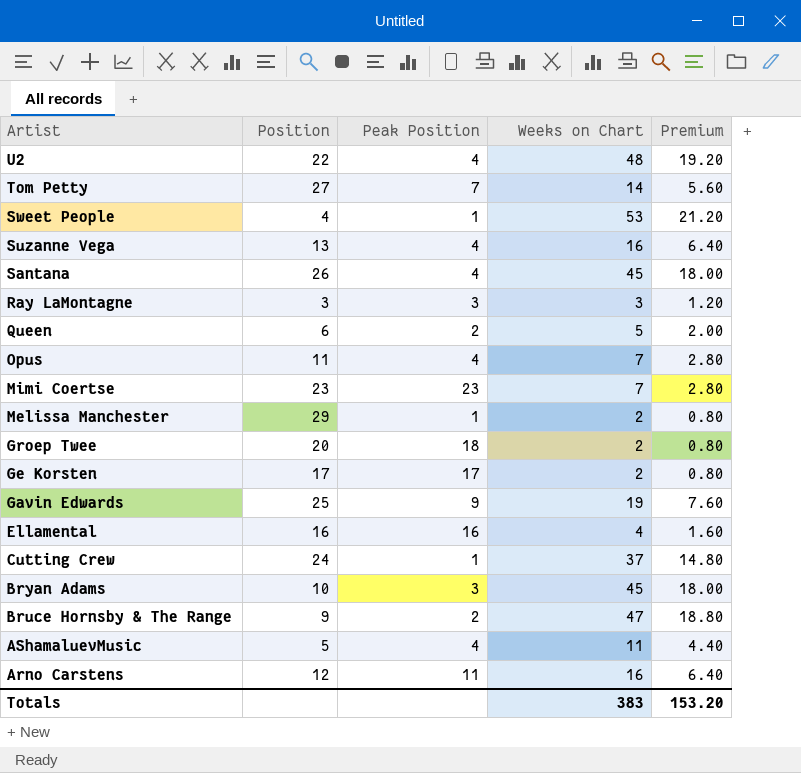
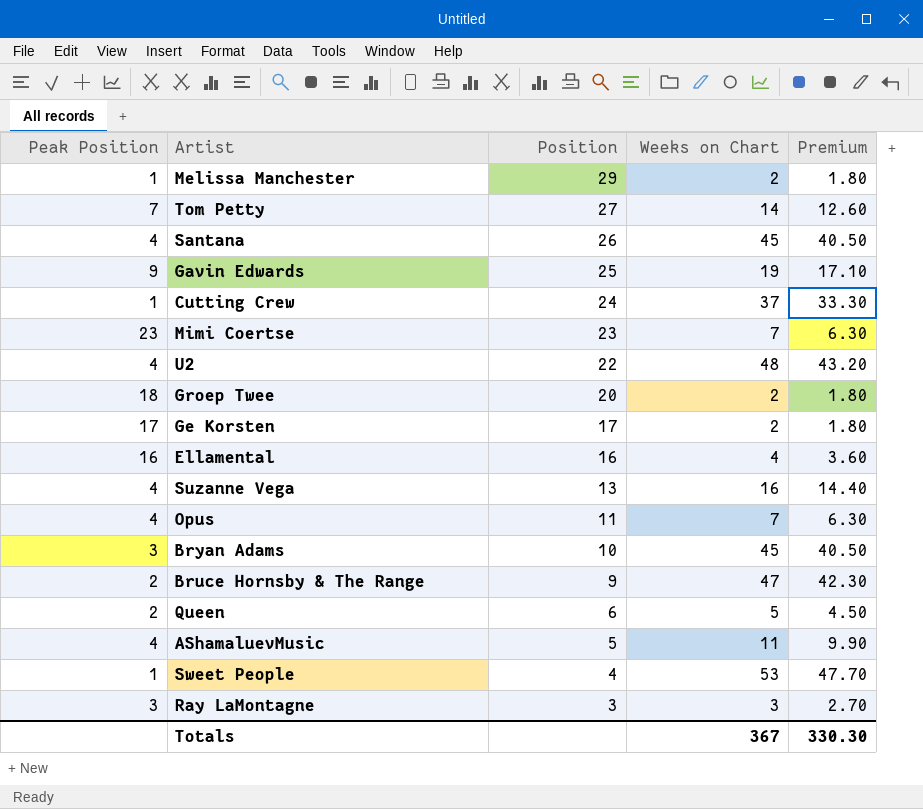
row order: Artist descending -> Position descending
column Peak Position | position: 3 -> 1
column Premium | formula: [Weeks on Chart] * 0.4 -> [Weeks on Chart] * 0.9
row Arno Carstens: 12 | 11 | 16 | 6.40 -> none
Totals | Weeks on Chart: 383 -> 367
Totals | Premium: 153.20 -> 330.30

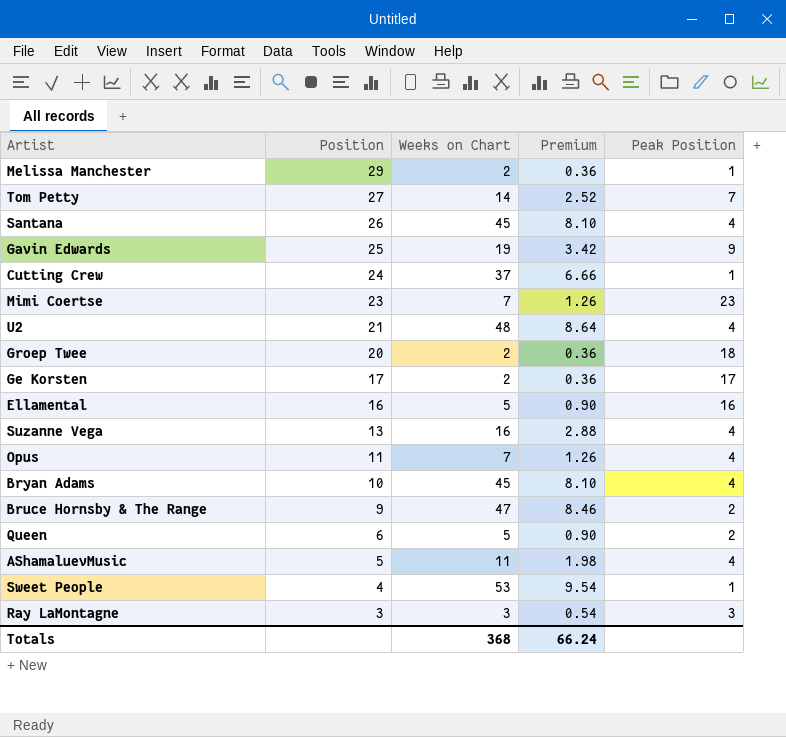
column Premium | formula: [Weeks on Chart] * 0.9 -> [Weeks on Chart] * 0.18
column Peak Position | position: 1 -> 5
U2 | Position: 22 -> 21
Ellamental | Weeks on Chart: 4 -> 5
Bryan Adams | Peak Position: 3 -> 4
Totals | Weeks on Chart: 367 -> 368
Totals | Premium: 330.30 -> 66.24

